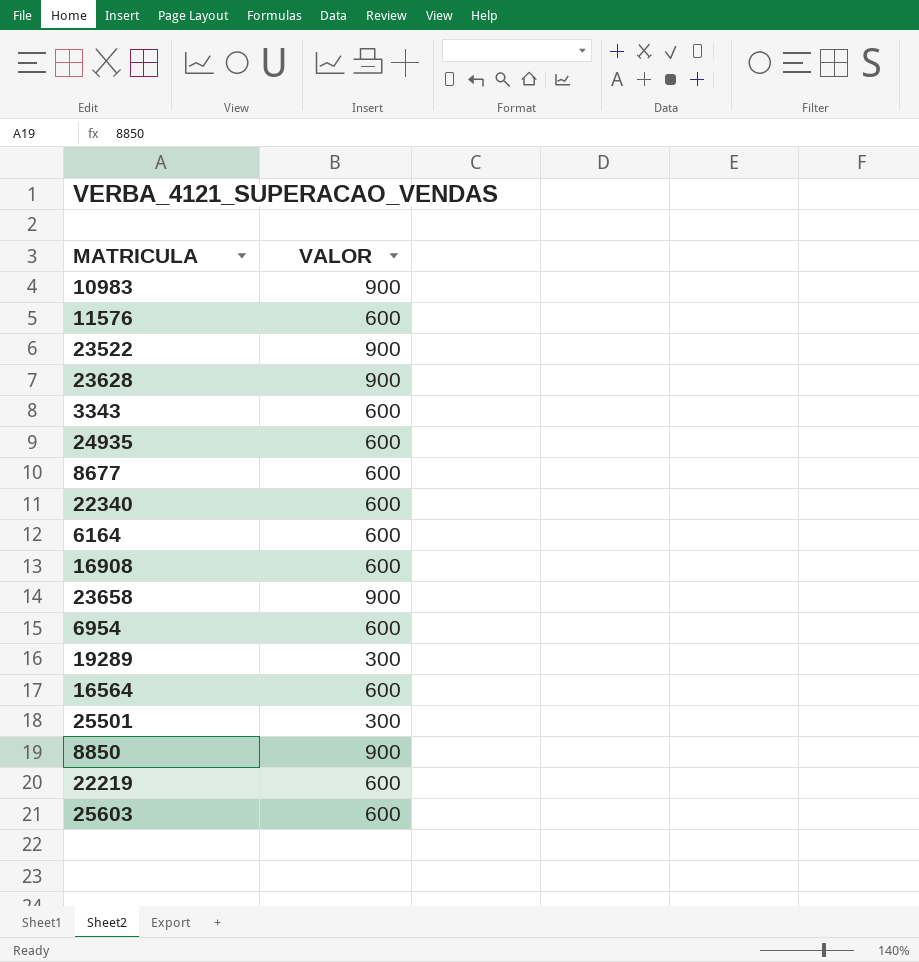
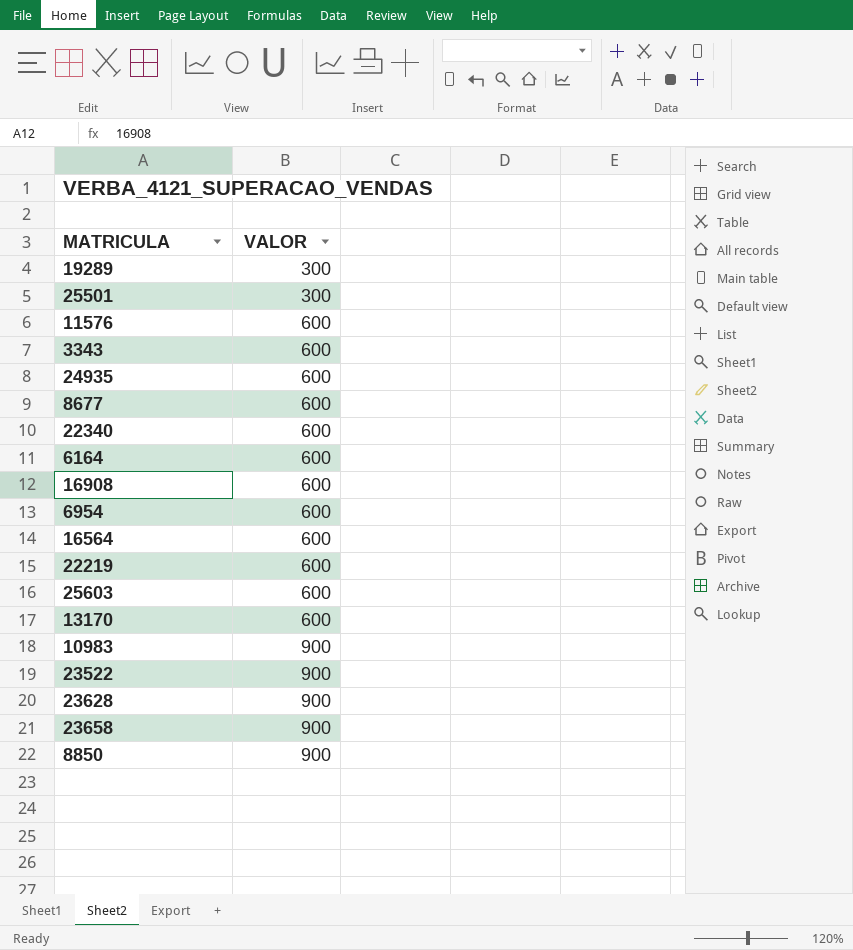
row order: none -> VALOR ascending
row 13170: none -> 600

